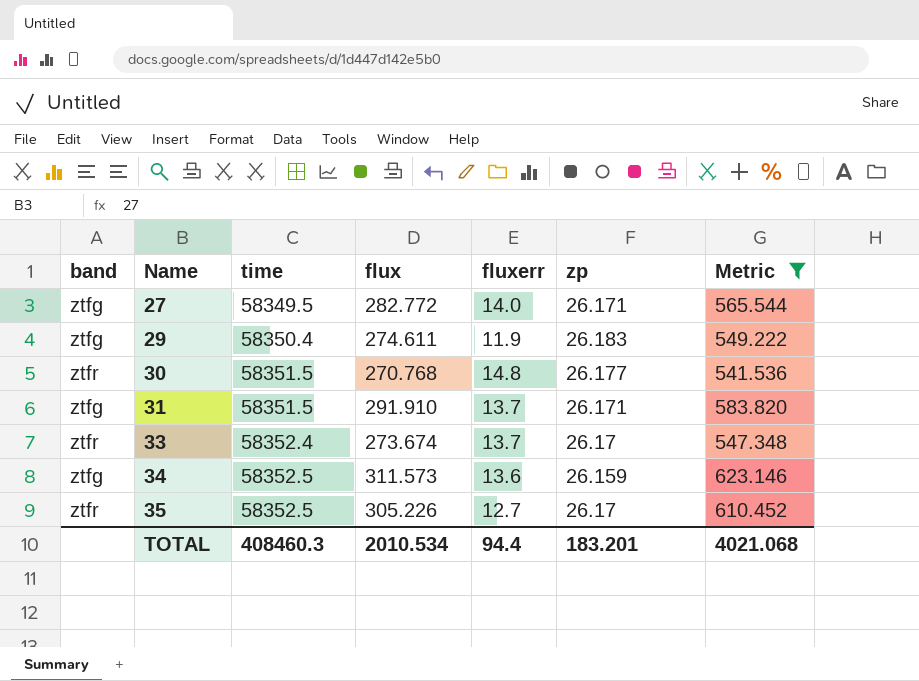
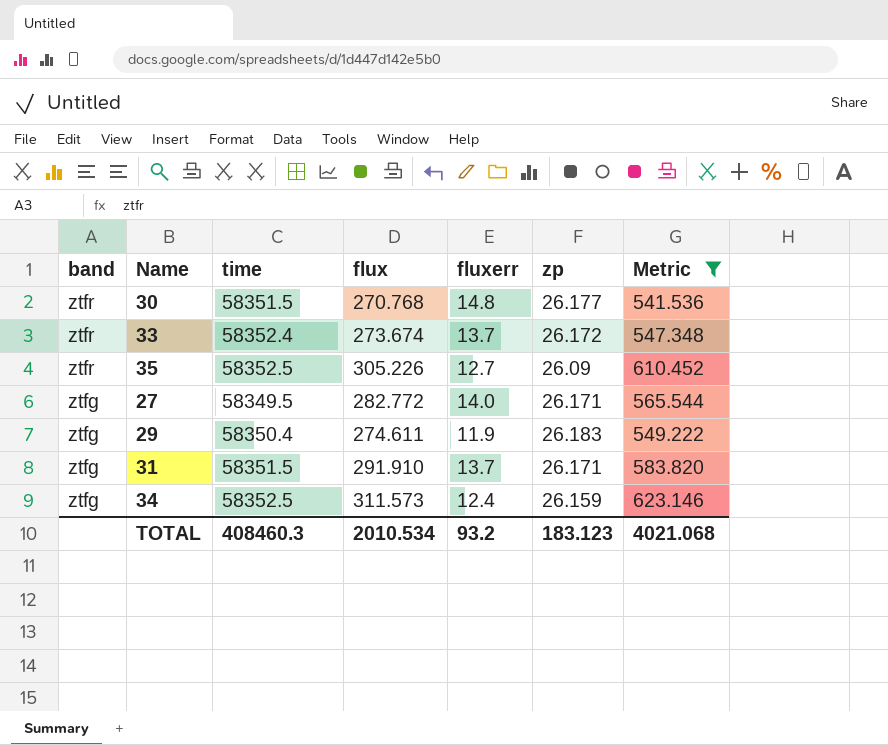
row order: Name ascending -> band descending
33 | zp: 26.17 -> 26.172
35 | zp: 26.17 -> 26.09
34 | fluxerr: 13.6 -> 12.4
TOTAL | fluxerr: 94.4 -> 93.2
TOTAL | zp: 183.201 -> 183.123

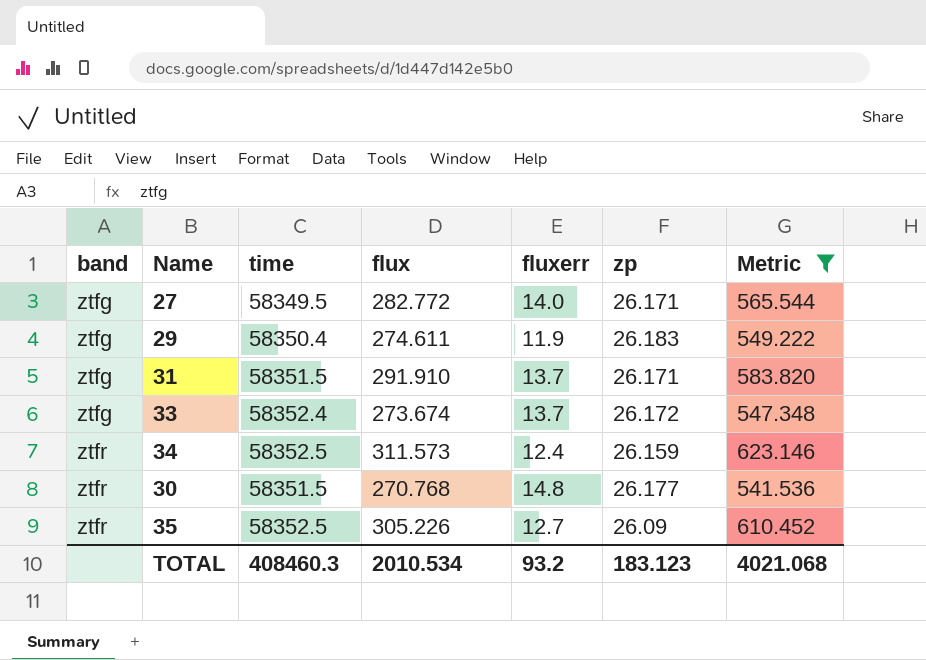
row order: band descending -> band ascending
33 | band: ztfr -> ztfg
34 | band: ztfg -> ztfr

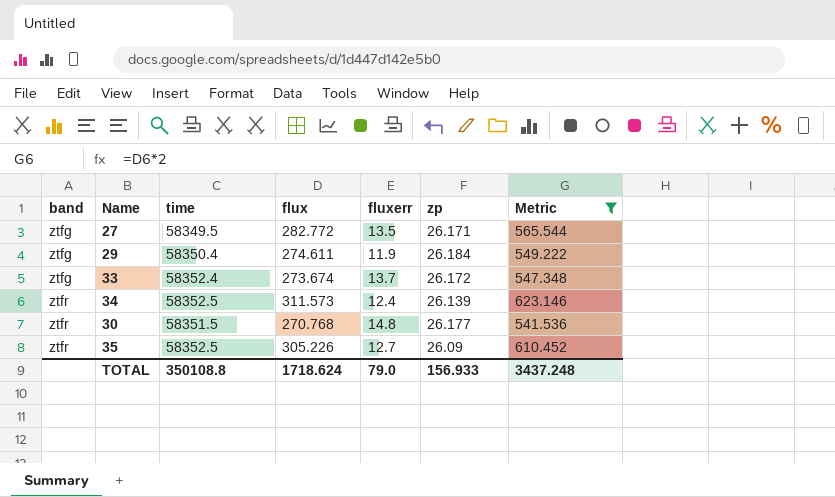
row 31: ztfg | 58351.5 | 291.910 | 13.7 | 26.171 | 583.820 -> none
27 | fluxerr: 14.0 -> 13.5
29 | zp: 26.183 -> 26.184
34 | zp: 26.159 -> 26.139
TOTAL | time: 408460.3 -> 350108.8
TOTAL | flux: 2010.534 -> 1718.624
TOTAL | fluxerr: 93.2 -> 79.0
TOTAL | zp: 183.123 -> 156.933
TOTAL | Metric: 4021.068 -> 3437.248

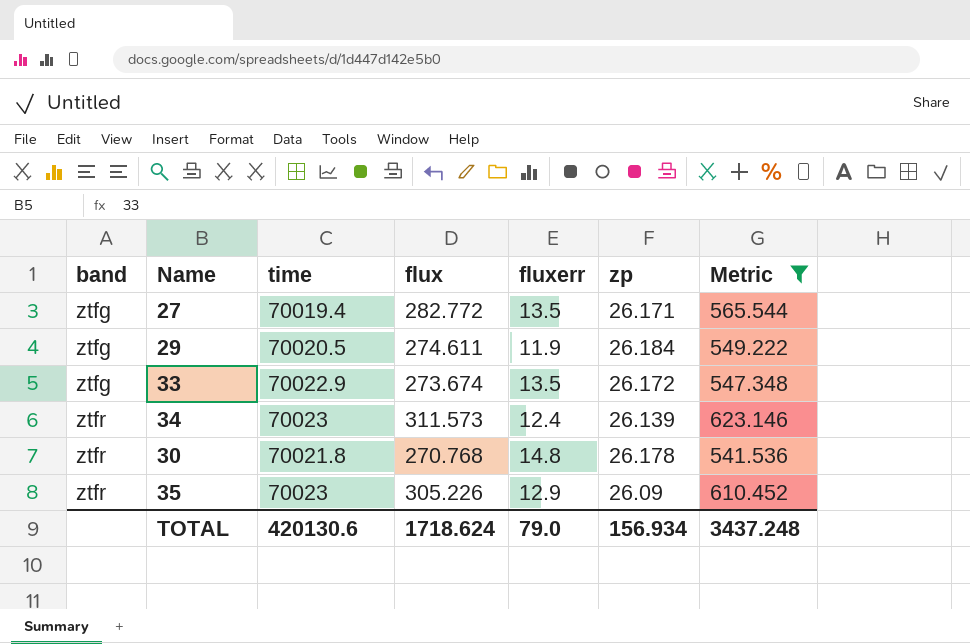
27 | time: 58349.5 -> 70019.4
29 | time: 58350.4 -> 70020.5
33 | time: 58352.4 -> 70022.9
33 | fluxerr: 13.7 -> 13.5
34 | time: 58352.5 -> 70023
30 | time: 58351.5 -> 70021.8
30 | zp: 26.177 -> 26.178
35 | time: 58352.5 -> 70023
35 | fluxerr: 12.7 -> 12.9
TOTAL | time: 350108.8 -> 420130.6
TOTAL | zp: 156.933 -> 156.934

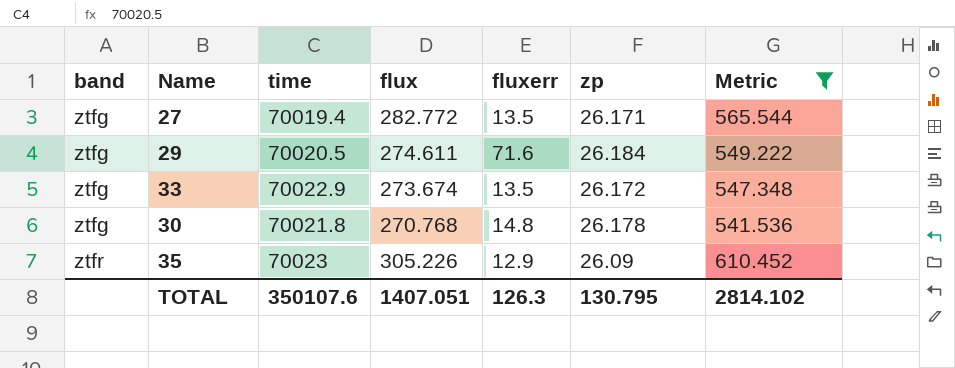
row 34: ztfr | 70023 | 311.573 | 12.4 | 26.139 | 623.146 -> none
29 | fluxerr: 11.9 -> 71.6
30 | band: ztfr -> ztfg
TOTAL | time: 420130.6 -> 350107.6
TOTAL | flux: 1718.624 -> 1407.051
TOTAL | fluxerr: 79.0 -> 126.3
TOTAL | zp: 156.934 -> 130.795
TOTAL | Metric: 3437.248 -> 2814.102

